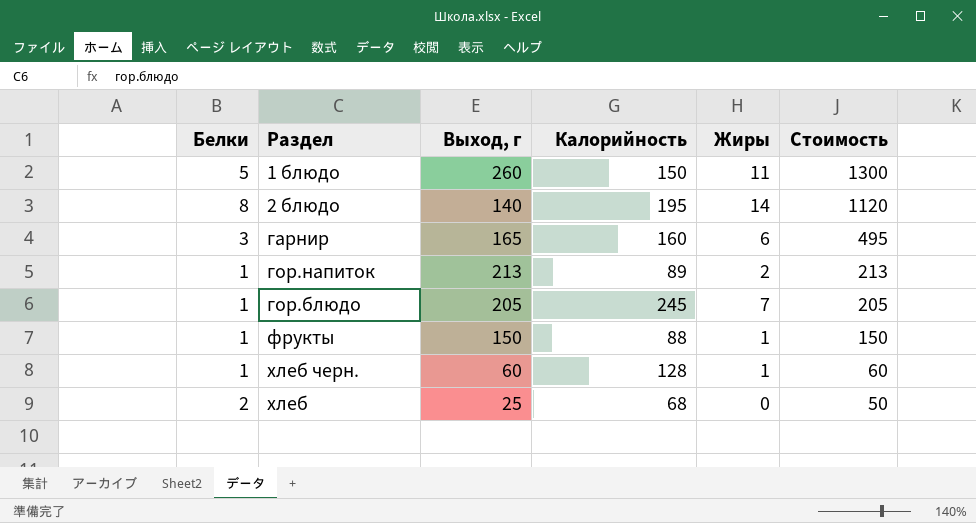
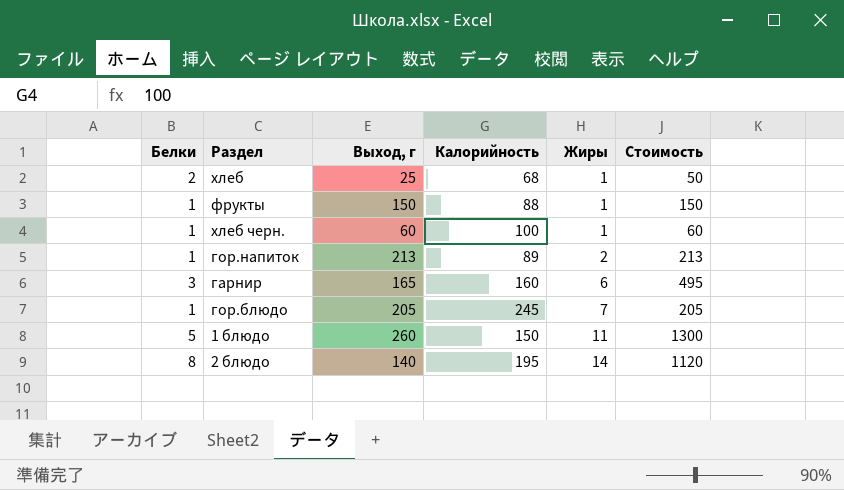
row order: Стоимость descending -> Жиры ascending
хлеб | Жиры: 0 -> 1
хлеб черн. | Калорийность: 128 -> 100

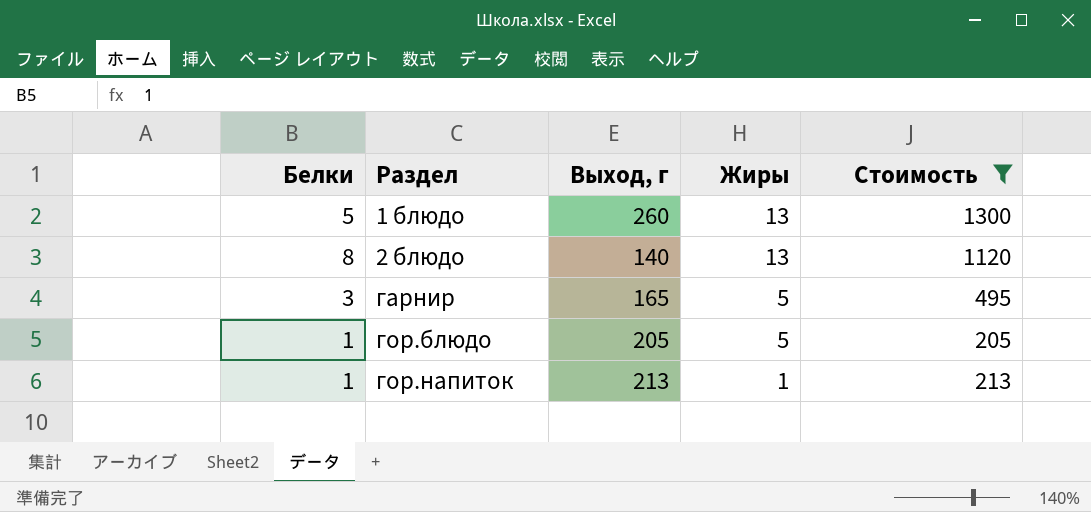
filter: none -> Стоимость >= 205
row order: Жиры ascending -> Раздел ascending
column Калорийность | position: 4 -> none
1 блюдо | Жиры: 11 -> 13
2 блюдо | Жиры: 14 -> 13
гарнир | Жиры: 6 -> 5
гор.блюдо | Жиры: 7 -> 5
гор.напиток | Жиры: 2 -> 1

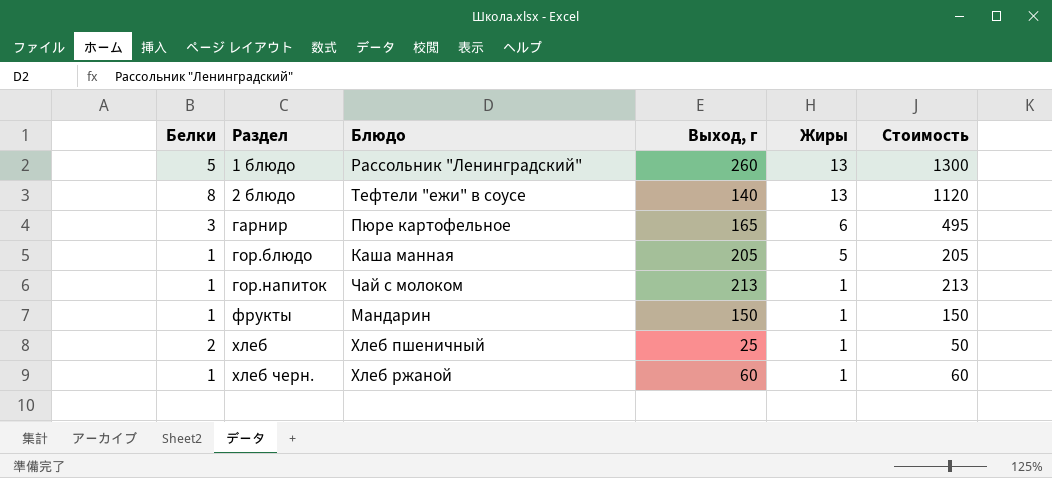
filter: Стоимость >= 205 -> none
column Блюдо | position: none -> 3
гарнир | Жиры: 5 -> 6

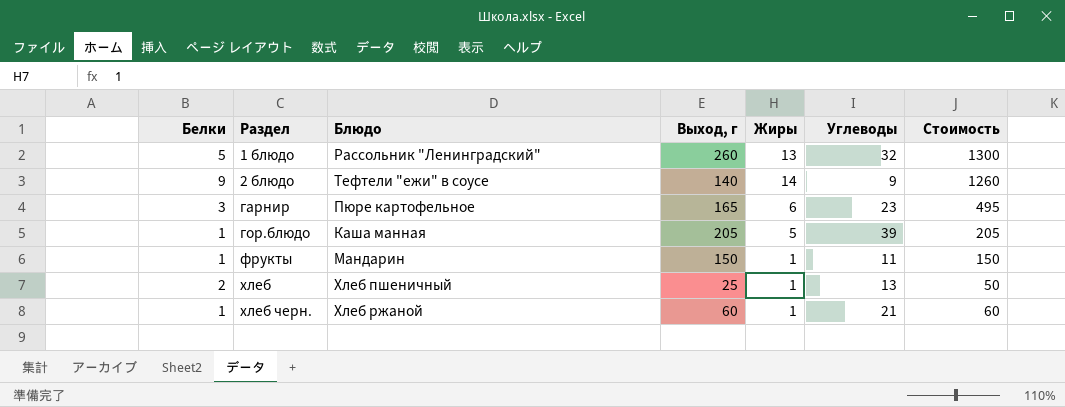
column Углеводы | position: none -> 6
row гор.напиток: 1 | Чай с молоком | 213 | 1 | 213 -> none
2 блюдо | Белки: 8 -> 9
2 блюдо | Жиры: 13 -> 14
2 блюдо | Стоимость: 1120 -> 1260

